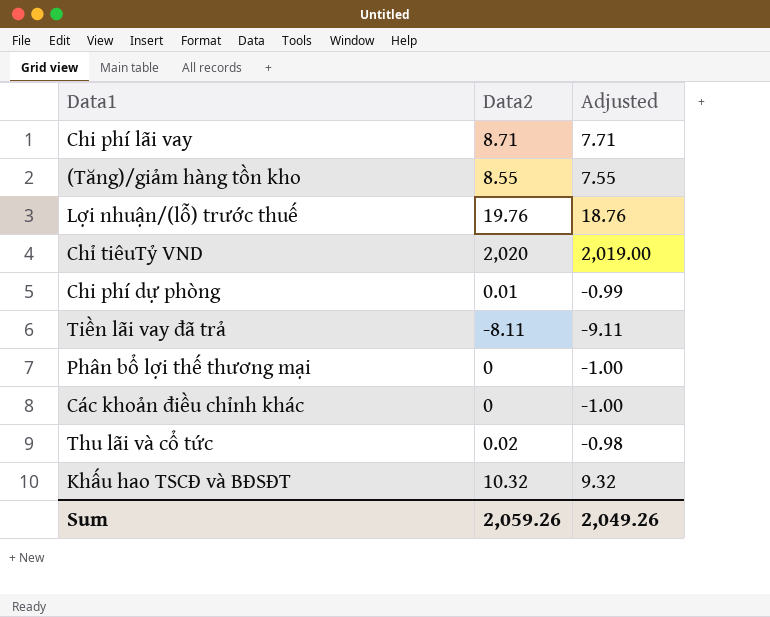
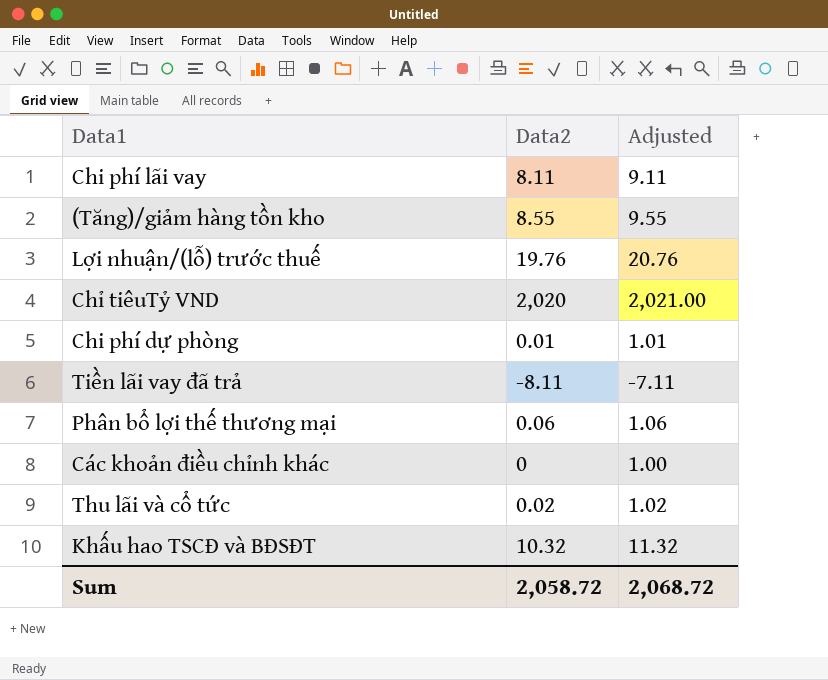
column Adjusted | formula: [Data2] - 1 -> [Data2] + 1
Chi phí lãi vay | Data2: 8.71 -> 8.11
Phân bổ lợi thế thương mại | Data2: 0 -> 0.06
Sum | Data2: 2,059.26 -> 2,058.72
Sum | Adjusted: 2,049.26 -> 2,068.72

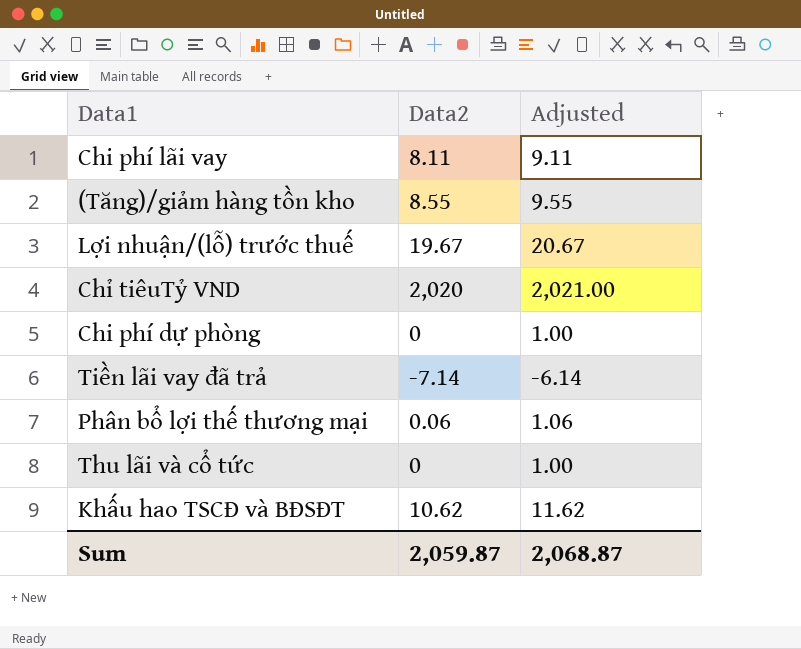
row Các khoản điều chỉnh khác: 0 | 1.00 -> none
Lợi nhuận/(lỗ) trước thuế | Data2: 19.76 -> 19.67
Lợi nhuận/(lỗ) trước thuế | Adjusted: 20.76 -> 20.67
Chi phí dự phòng | Data2: 0.01 -> 0
Chi phí dự phòng | Adjusted: 1.01 -> 1.00
Tiền lãi vay đã trả | Data2: -8.11 -> -7.14
Tiền lãi vay đã trả | Adjusted: -7.11 -> -6.14
Thu lãi và cổ tức | Data2: 0.02 -> 0
Thu lãi và cổ tức | Adjusted: 1.02 -> 1.00
Khấu hao TSCĐ và BĐSĐT | Data2: 10.32 -> 10.62
Khấu hao TSCĐ và BĐSĐT | Adjusted: 11.32 -> 11.62
Sum | Data2: 2,058.72 -> 2,059.87
Sum | Adjusted: 2,068.72 -> 2,068.87

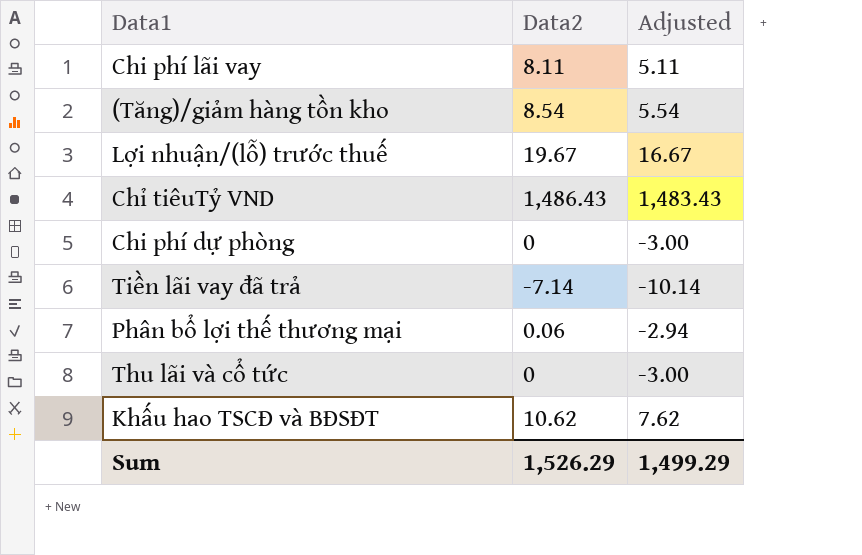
column Adjusted | formula: [Data2] + 1 -> [Data2] - 3
(Tăng)/giảm hàng tồn kho | Data2: 8.55 -> 8.54
Chỉ tiêuTỷ VND | Data2: 2,020 -> 1,486.43
Sum | Data2: 2,059.87 -> 1,526.29
Sum | Adjusted: 2,068.87 -> 1,499.29

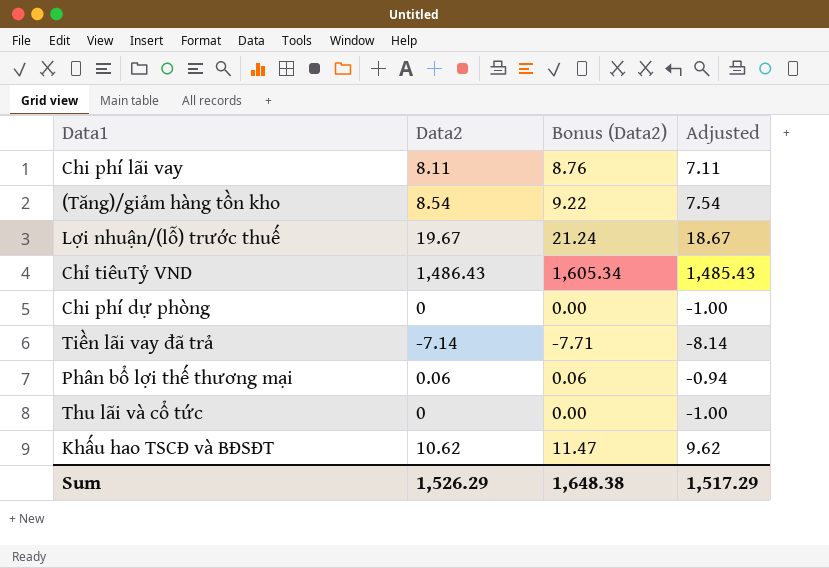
column Bonus (Data2) | formula: none -> [Data2] * 1.08
column Adjusted | formula: [Data2] - 3 -> [Data2] - 1
Sum | Adjusted: 1,499.29 -> 1,517.29

